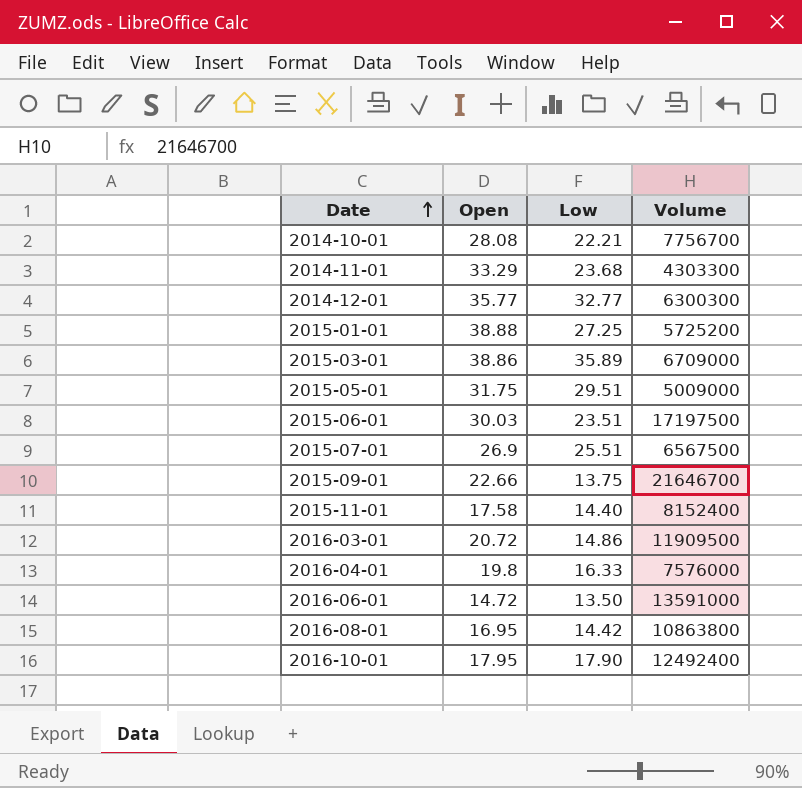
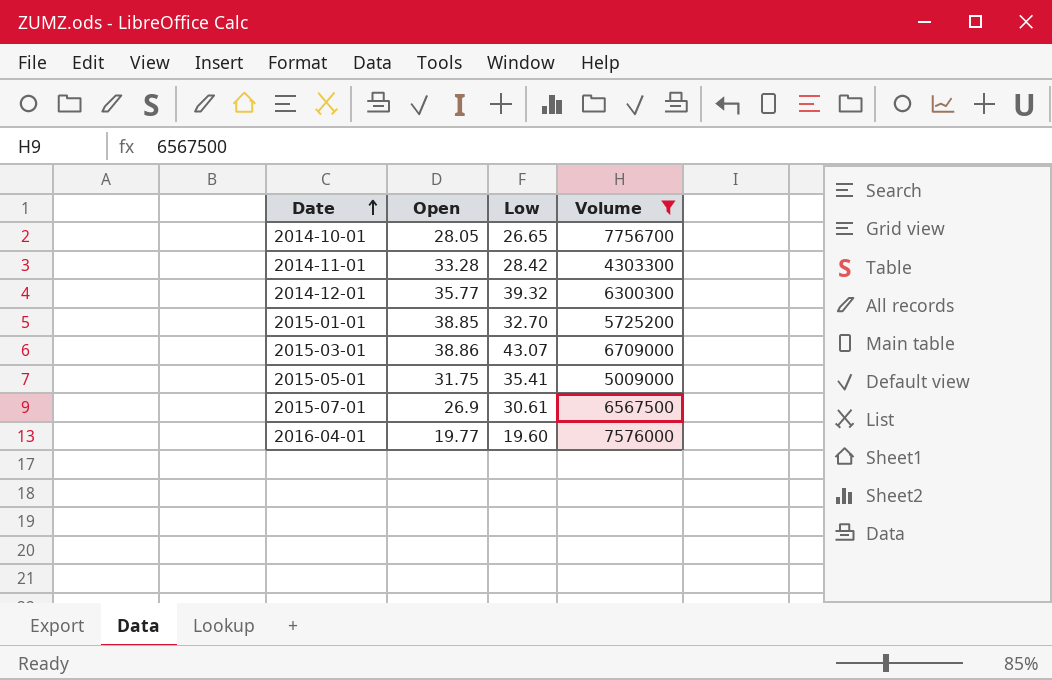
filter: none -> Volume <= 7756700
2014-10-01 | Open: 28.08 -> 28.05
2014-10-01 | Low: 22.21 -> 26.65
2014-11-01 | Open: 33.29 -> 33.28
2014-11-01 | Low: 23.68 -> 28.42
2014-12-01 | Low: 32.77 -> 39.32
2015-01-01 | Open: 38.88 -> 38.85
2015-01-01 | Low: 27.25 -> 32.70
2015-03-01 | Low: 35.89 -> 43.07
2015-05-01 | Low: 29.51 -> 35.41
2015-07-01 | Low: 25.51 -> 30.61
2016-04-01 | Open: 19.8 -> 19.77
2016-04-01 | Low: 16.33 -> 19.60

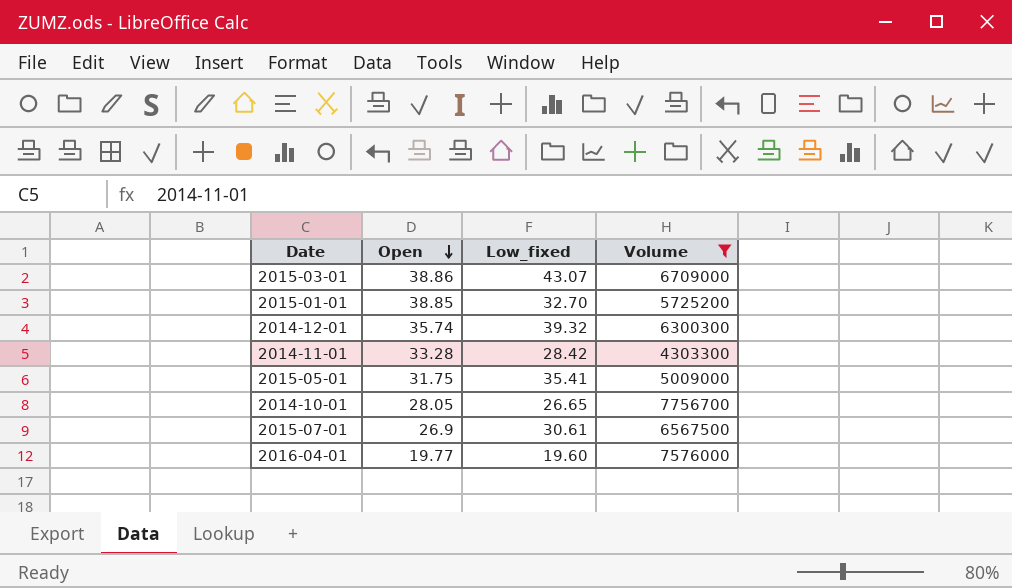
row order: Date ascending -> Open descending
column name: Low -> Low_fixed
2014-12-01 | Open: 35.77 -> 35.74

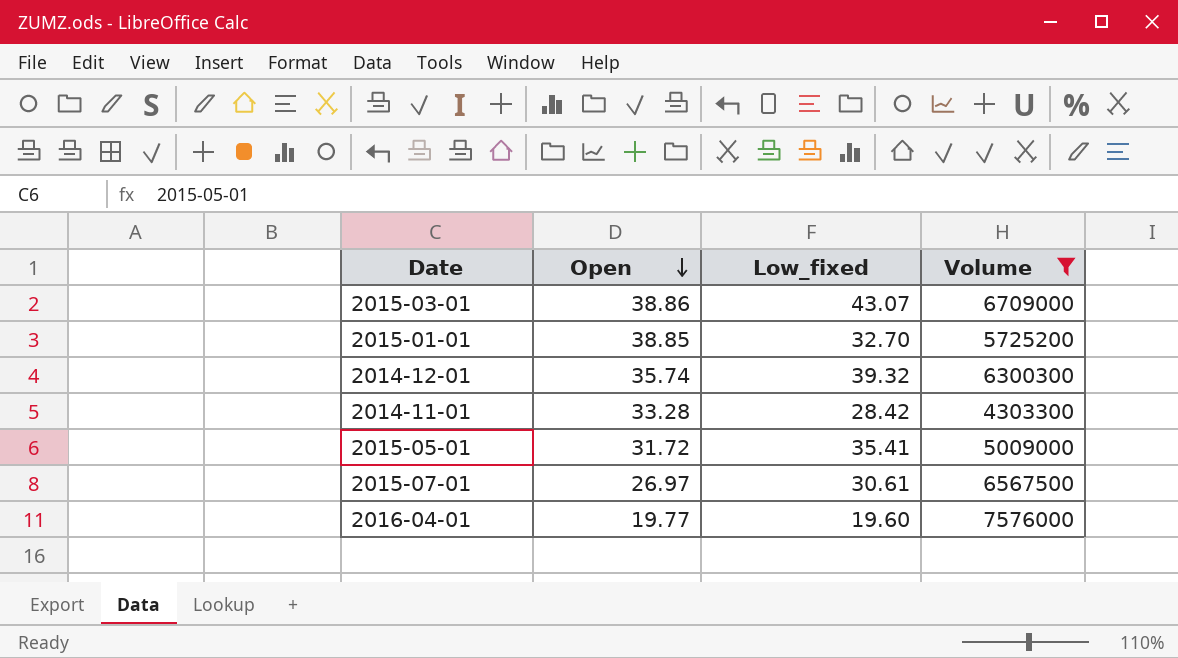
row 2014-10-01: 28.05 | 26.65 | 7756700 -> none
2015-05-01 | Open: 31.75 -> 31.72
2015-07-01 | Open: 26.9 -> 26.97

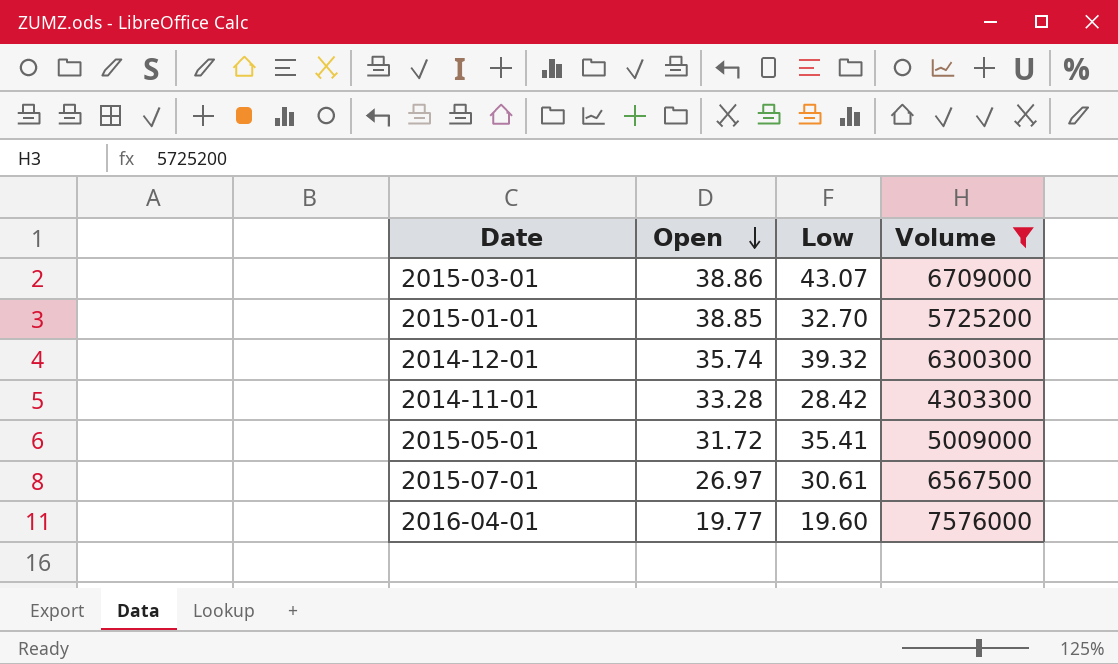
column name: Low_fixed -> Low

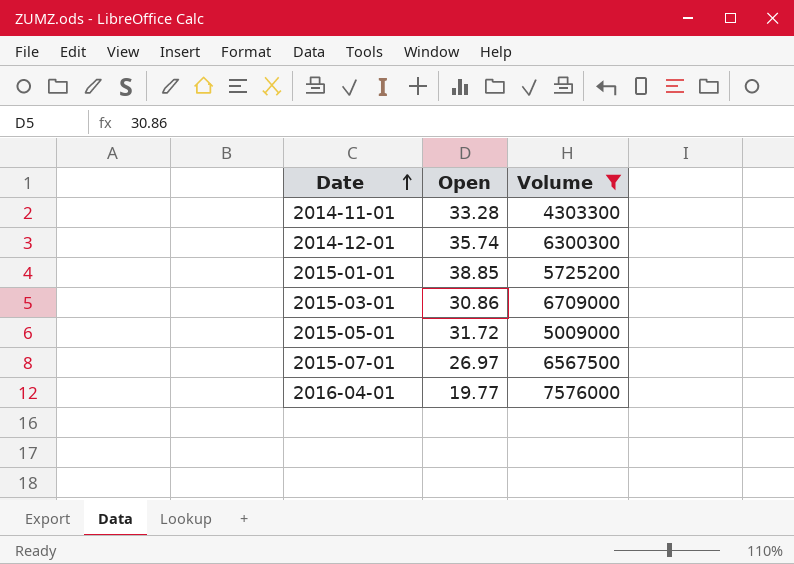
row order: Open descending -> Date ascending
column Low | position: 3 -> none
2015-03-01 | Open: 38.86 -> 30.86

